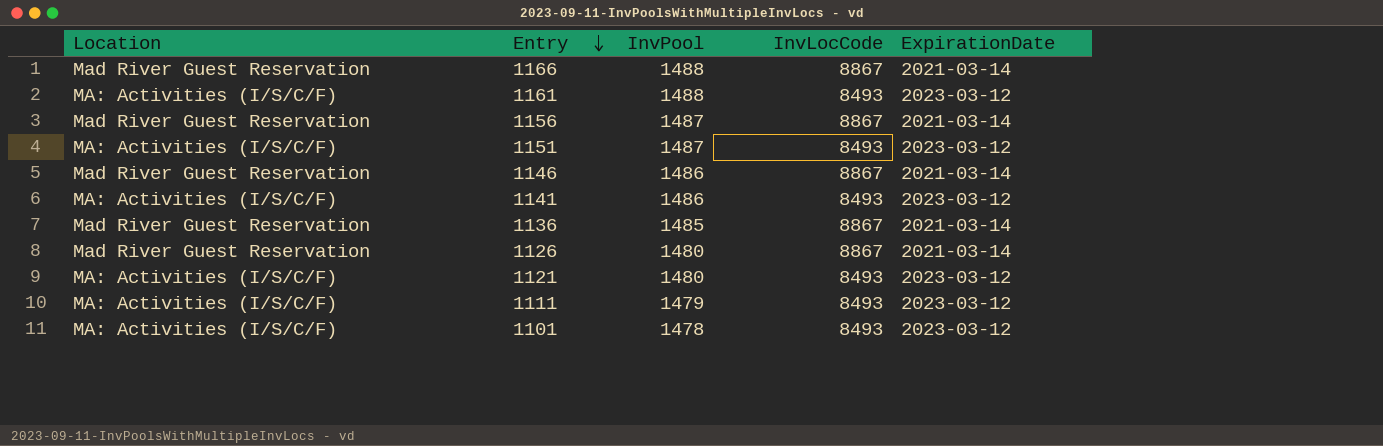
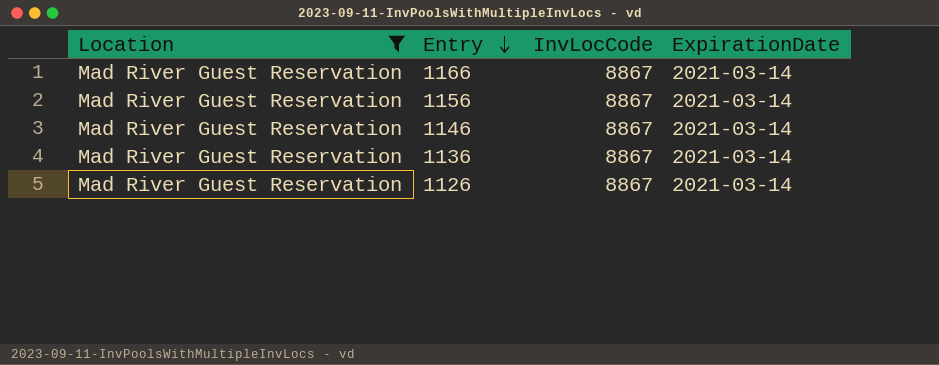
filter: none -> Location = Mad River Guest Reservation
column InvPool | position: 3 -> none

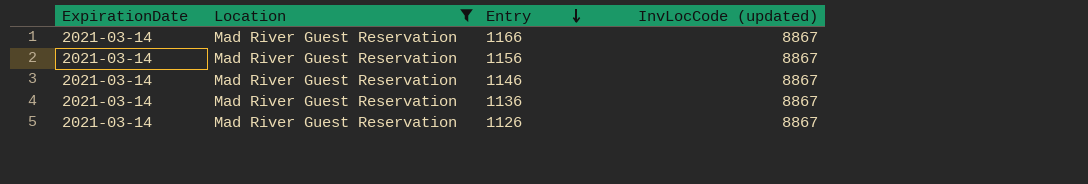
column ExpirationDate | position: 4 -> 1
column name: InvLocCode -> InvLocCode (updated)

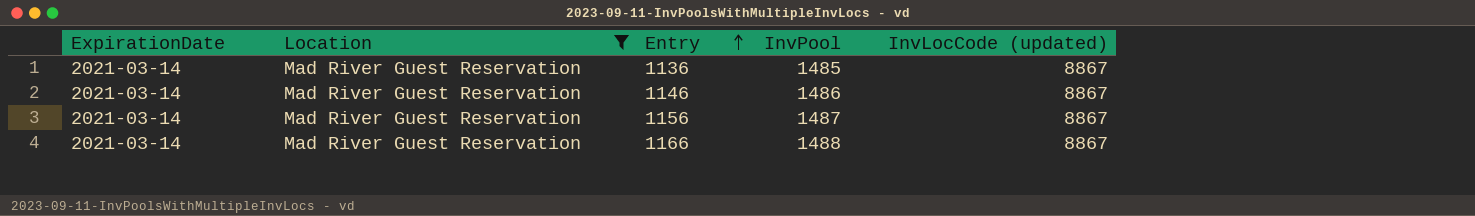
row order: Entry descending -> Entry ascending
column InvPool | position: none -> 4
row 1126: 2021-03-14 | Mad River Guest Reservation | 8867 -> none

